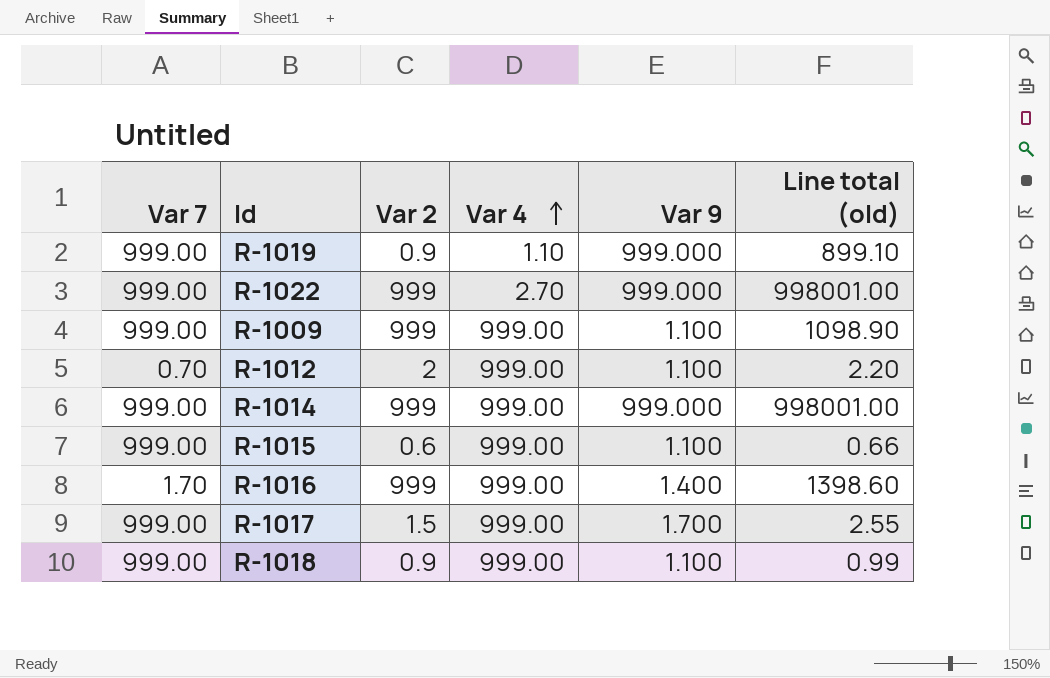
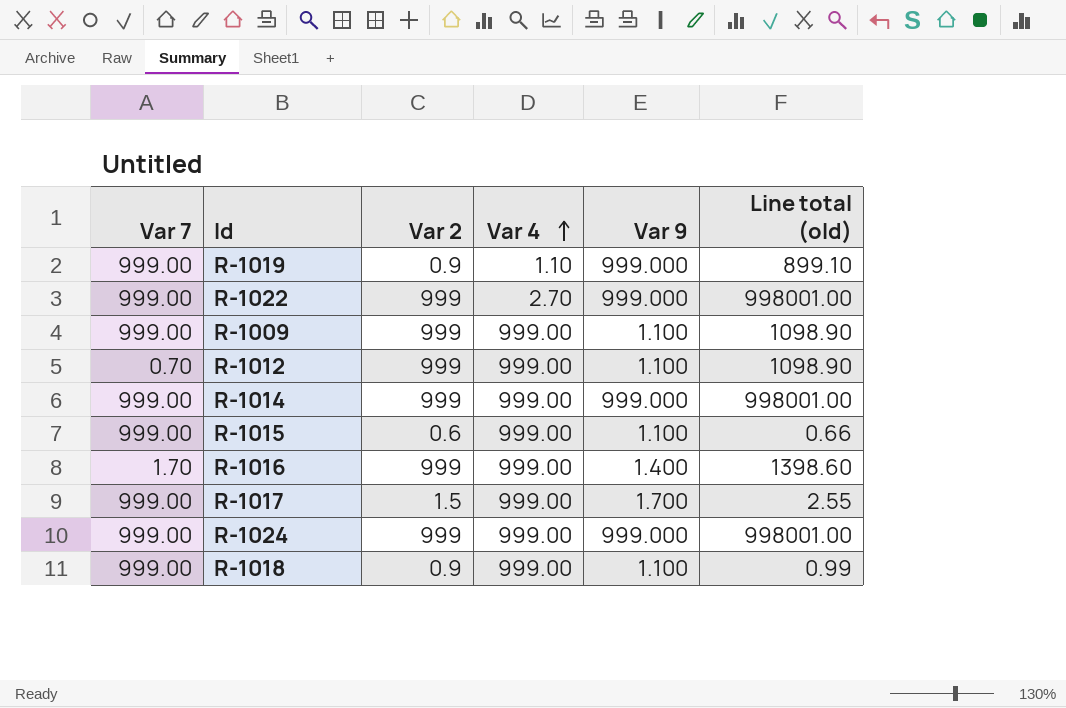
R-1012 | Var 2: 2 -> 999
R-1012 | Line total (old): 2.20 -> 1098.90
row R-1024: none -> 999.00 | 999 | 999.00 | 999.000 | 998001.00

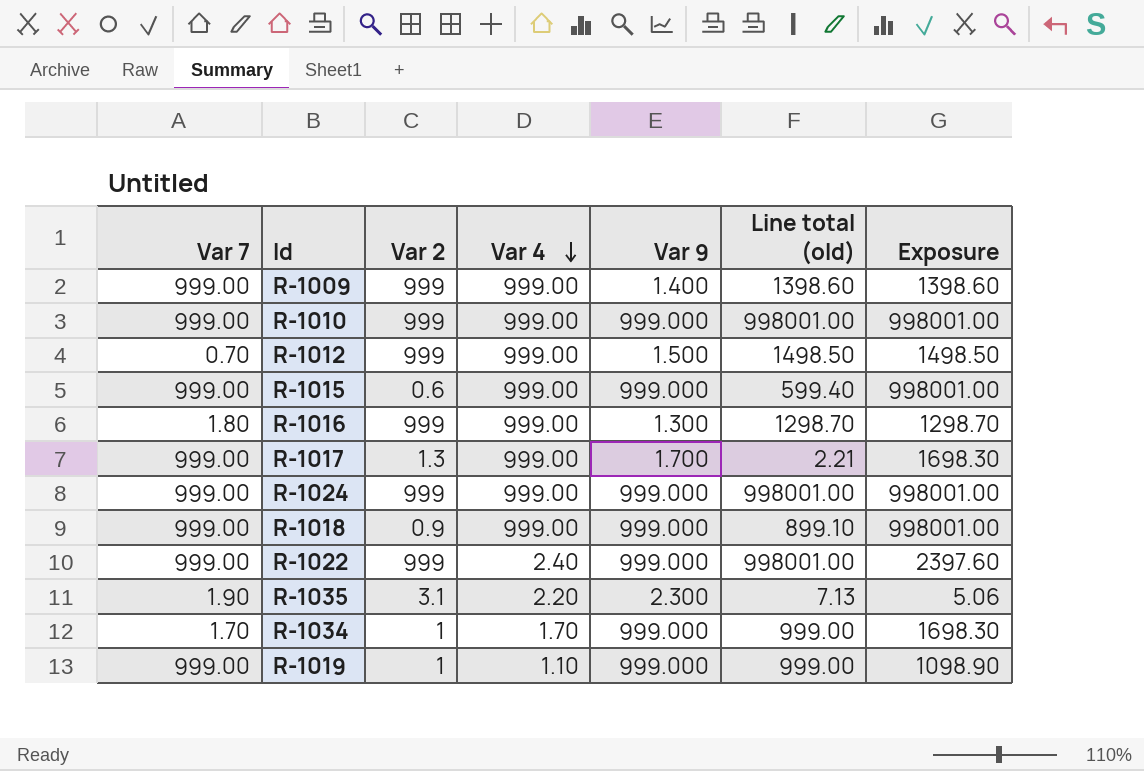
row order: Var 4 ascending -> Var 4 descending
column Exposure | formula: none -> [Var 4] * [Var 9]
row R-1014: 999.00 | 999 | 999.00 | 999.000 | 998001.00 -> none
R-1009 | Var 9: 1.100 -> 1.400
R-1009 | Line total (old): 1098.90 -> 1398.60
row R-1010: none -> 999.00 | 999 | 999.00 | 999.000 | 998001.00 | 998001.00
R-1012 | Var 9: 1.100 -> 1.500
R-1012 | Line total (old): 1098.90 -> 1498.50
R-1015 | Var 9: 1.100 -> 999.000
R-1015 | Line total (old): 0.66 -> 599.40
R-1016 | Var 7: 1.70 -> 1.80
R-1016 | Var 9: 1.400 -> 1.300
R-1016 | Line total (old): 1398.60 -> 1298.70
R-1017 | Var 2: 1.5 -> 1.3
R-1017 | Line total (old): 2.55 -> 2.21
R-1018 | Var 9: 1.100 -> 999.000
R-1018 | Line total (old): 0.99 -> 899.10
R-1022 | Var 4: 2.70 -> 2.40
row R-1035: none -> 1.90 | 3.1 | 2.20 | 2.300 | 7.13 | 5.06
row R-1034: none -> 1.70 | 1 | 1.70 | 999.000 | 999.00 | 1698.30
R-1019 | Var 2: 0.9 -> 1
R-1019 | Line total (old): 899.10 -> 999.00

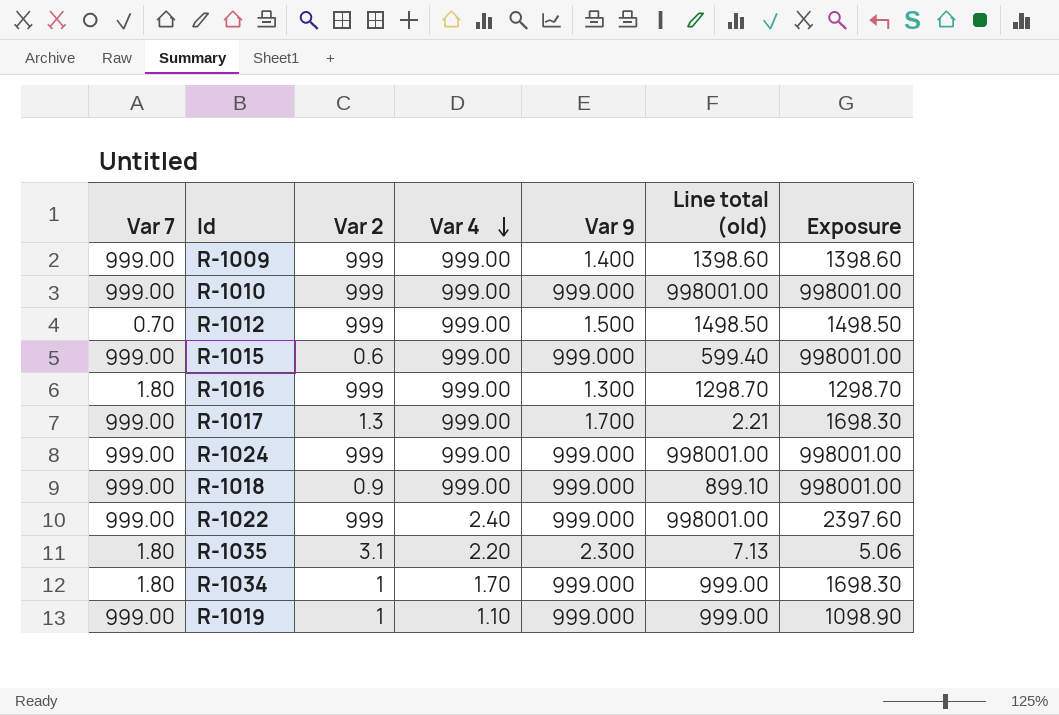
R-1035 | Var 7: 1.90 -> 1.80
R-1034 | Var 7: 1.70 -> 1.80

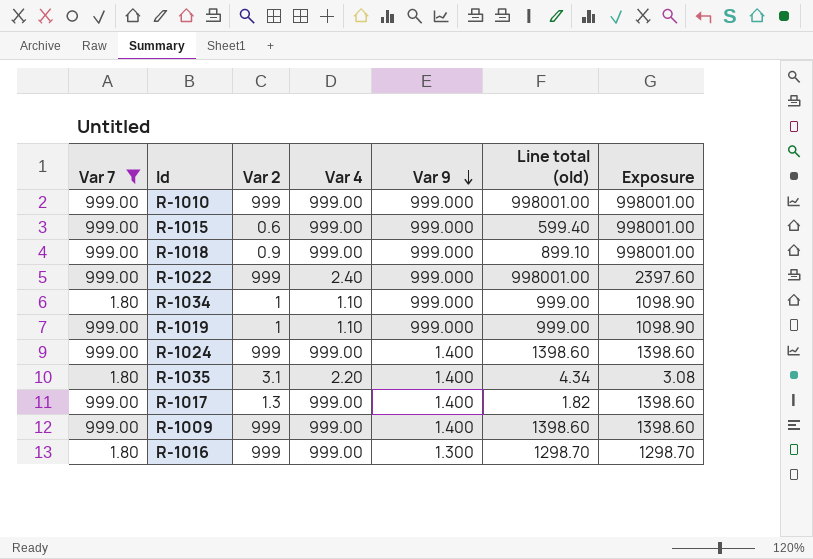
filter: none -> Var 7 != 0.70
row order: Var 4 descending -> Var 9 descending
R-1034 | Var 4: 1.70 -> 1.10
R-1034 | Exposure: 1698.30 -> 1098.90
R-1024 | Var 9: 999.000 -> 1.400
R-1024 | Line total (old): 998001.00 -> 1398.60
R-1024 | Exposure: 998001.00 -> 1398.60
R-1035 | Var 9: 2.300 -> 1.400
R-1035 | Line total (old): 7.13 -> 4.34
R-1035 | Exposure: 5.06 -> 3.08
R-1017 | Var 9: 1.700 -> 1.400
R-1017 | Line total (old): 2.21 -> 1.82
R-1017 | Exposure: 1698.30 -> 1398.60

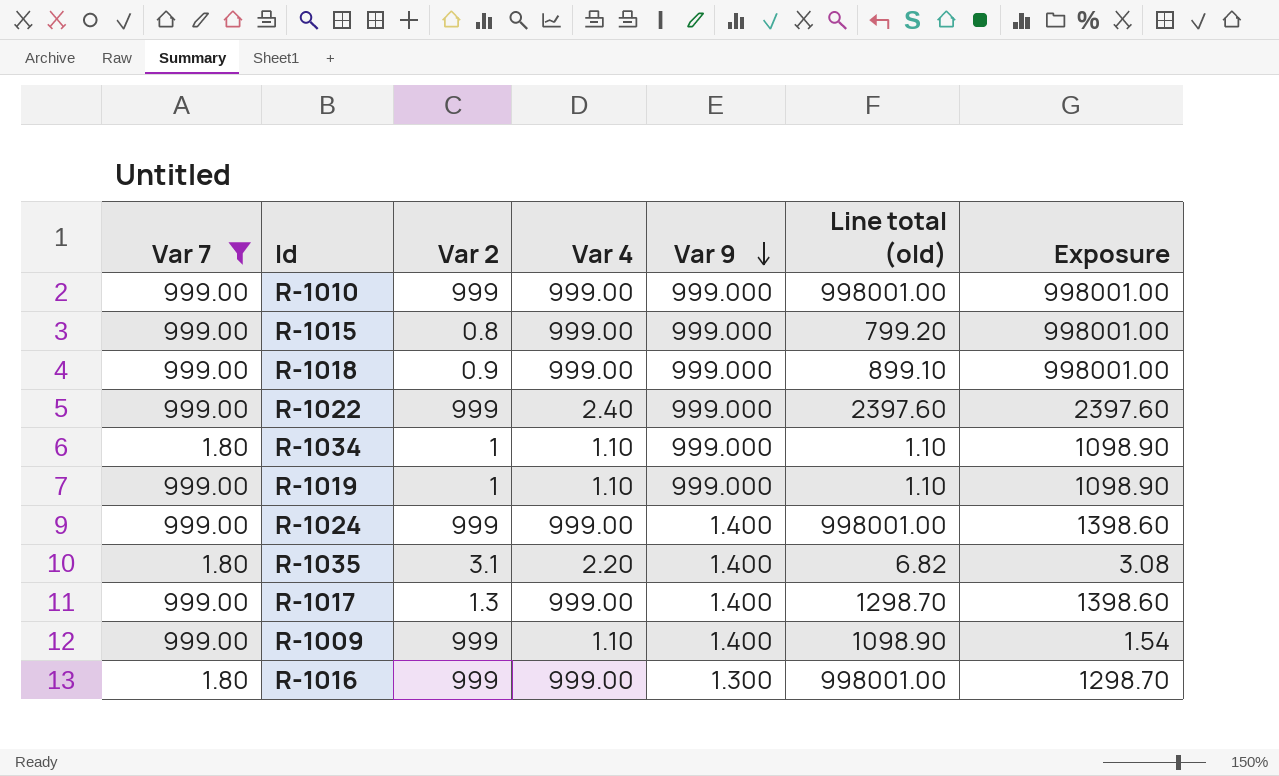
column Line total (old) | formula: [Var 2] * [Var 9] -> [Var 2] * [Var 4]
R-1015 | Var 2: 0.6 -> 0.8
R-1009 | Var 4: 999.00 -> 1.10
R-1009 | Exposure: 1398.60 -> 1.54

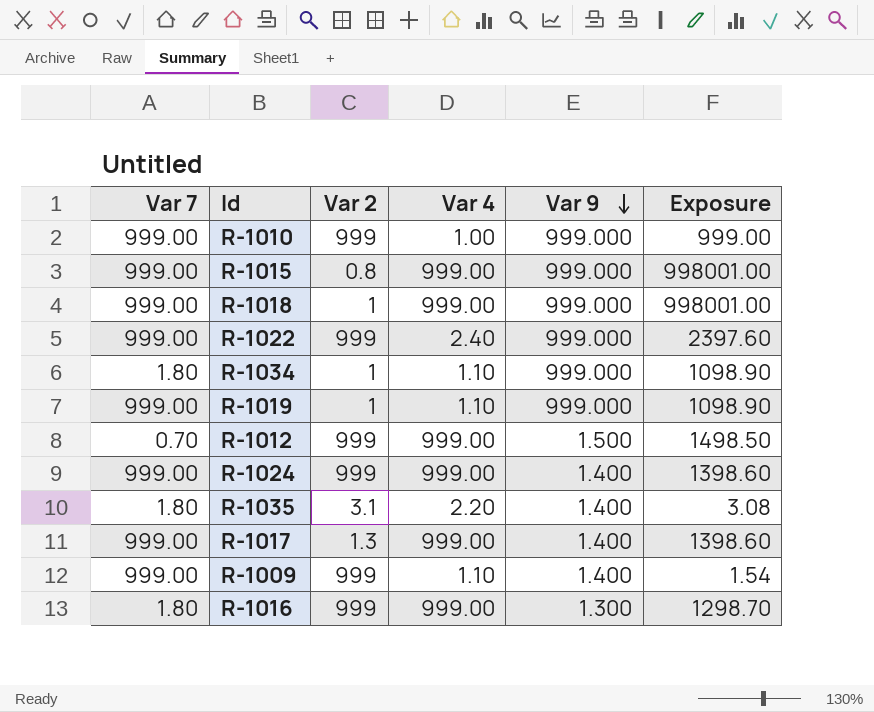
filter: Var 7 != 0.70 -> none
column Line total (old) | formula: [Var 2] * [Var 4] -> none
R-1010 | Var 4: 999.00 -> 1.00
R-1010 | Exposure: 998001.00 -> 999.00
R-1018 | Var 2: 0.9 -> 1

